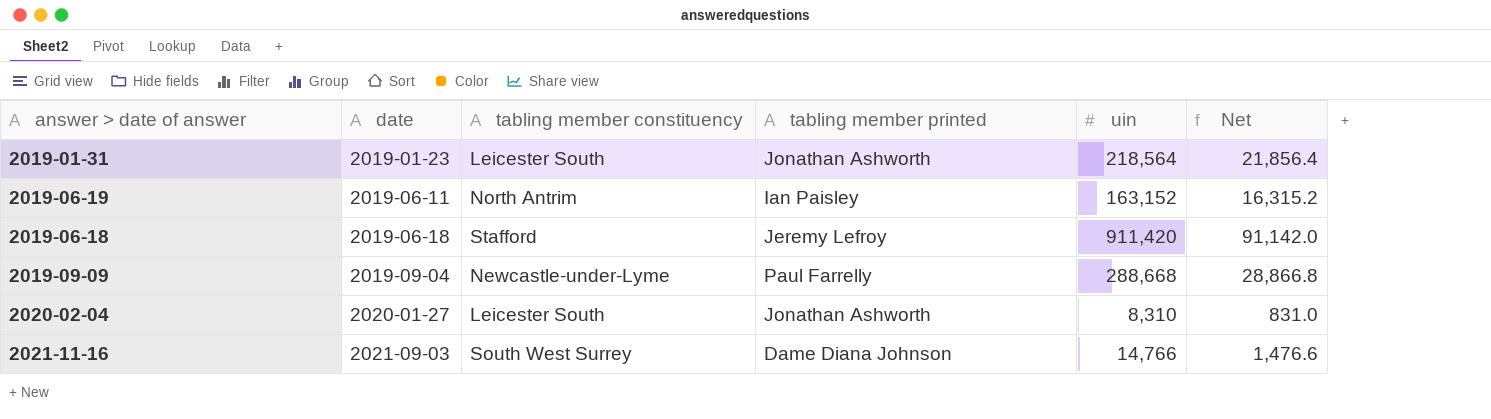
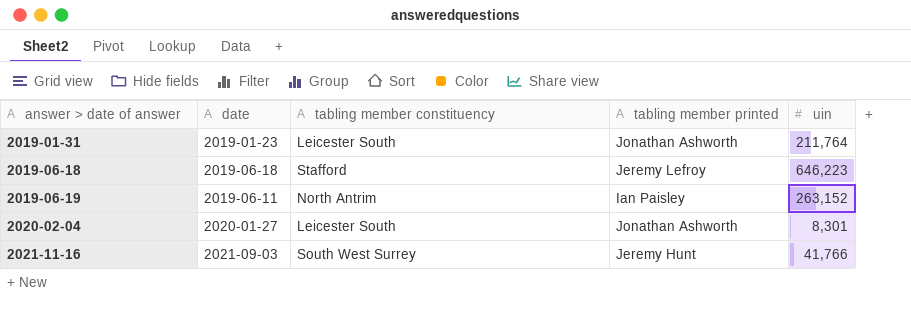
row order: date ascending -> answer > date of answer ascending
column Net | formula: [uin] * 0.1 -> none
row 2019-09-09: 2019-09-04 | Newcastle-under-Lyme | Paul Farrelly | 288,668 | 28,866.8 -> none
2019-01-31 | uin: 218,564 -> 211,764
2019-06-18 | uin: 911,420 -> 646,223
2019-06-19 | uin: 163,152 -> 263,152
2020-02-04 | uin: 8,310 -> 8,301
2021-11-16 | tabling member printed: Dame Diana Johnson -> Jeremy Hunt
2021-11-16 | uin: 14,766 -> 41,766

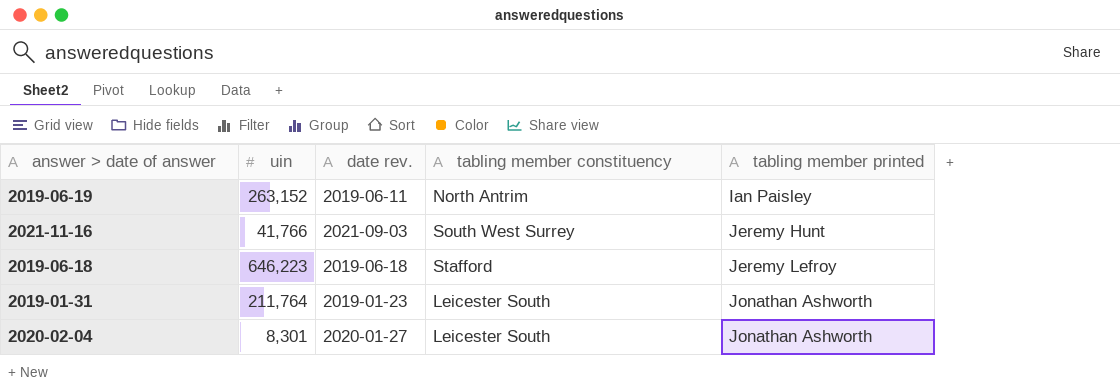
row order: answer > date of answer ascending -> tabling member printed ascending
column uin | position: 5 -> 2
column name: date -> date rev.

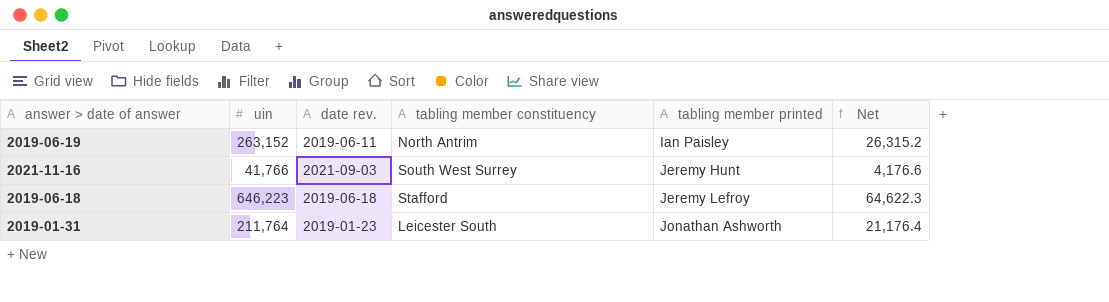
column Net | formula: none -> [uin] * 0.1
row 2020-02-04: 8,301 | 2020-01-27 | Leicester South | Jonathan Ashworth -> none

